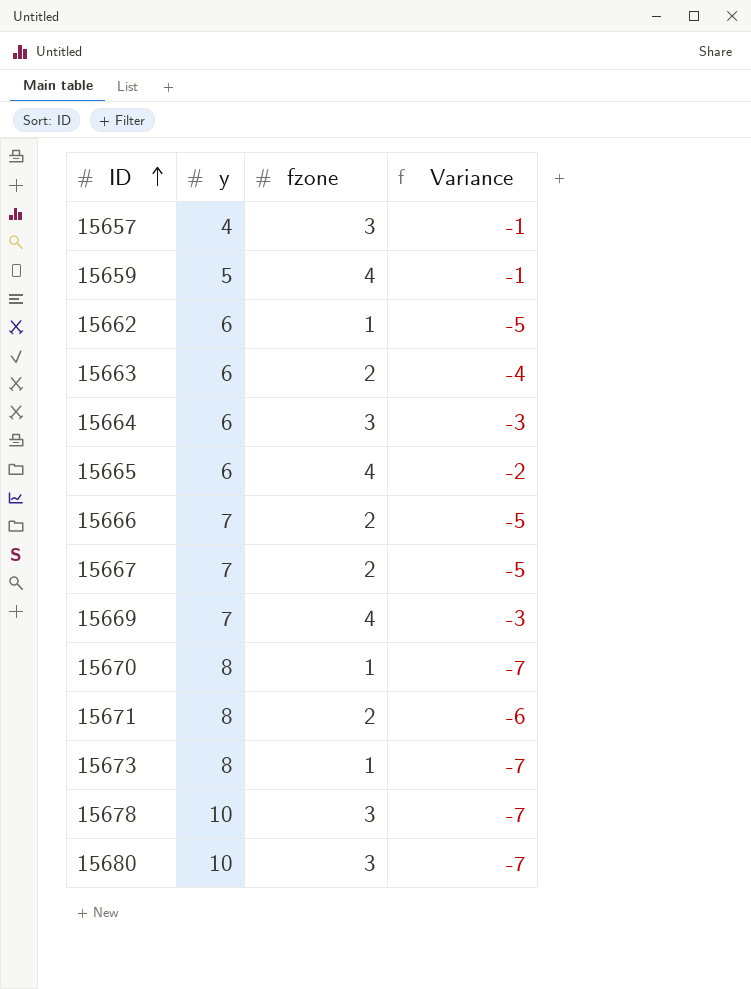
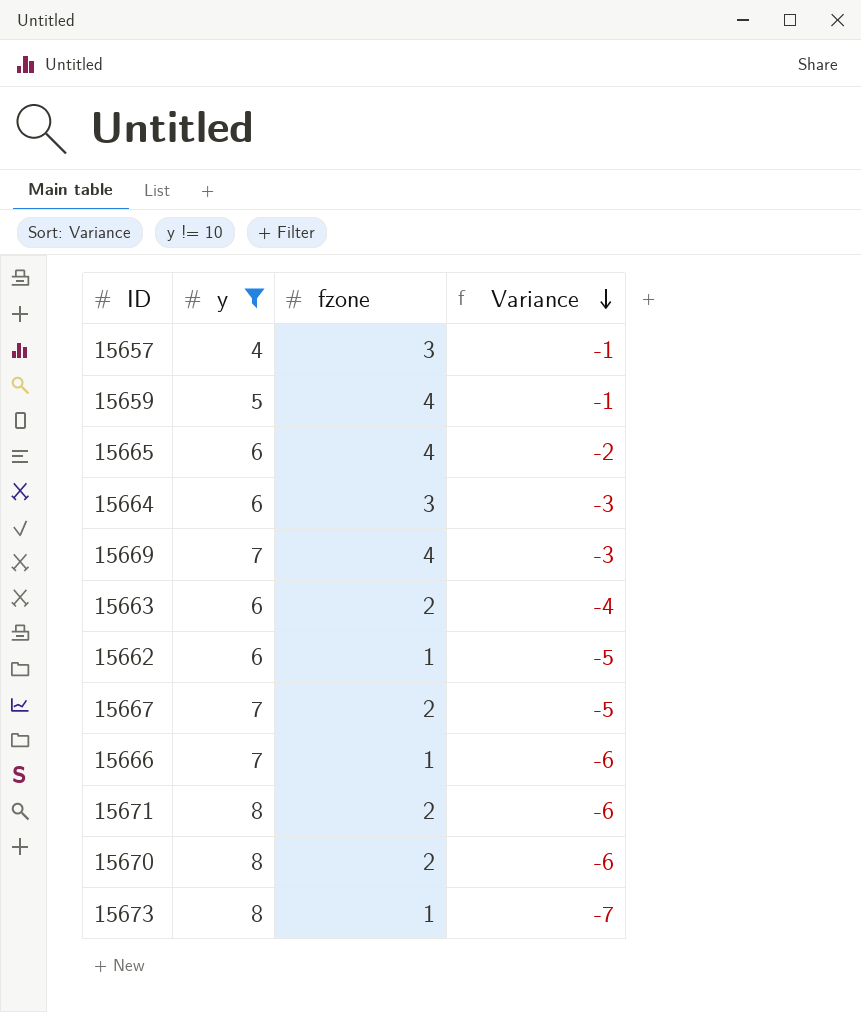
filter: none -> y != 10
row order: ID ascending -> Variance descending
15666 | fzone: 2 -> 1
15666 | Variance: -5 -> -6
15670 | fzone: 1 -> 2
15670 | Variance: -7 -> -6

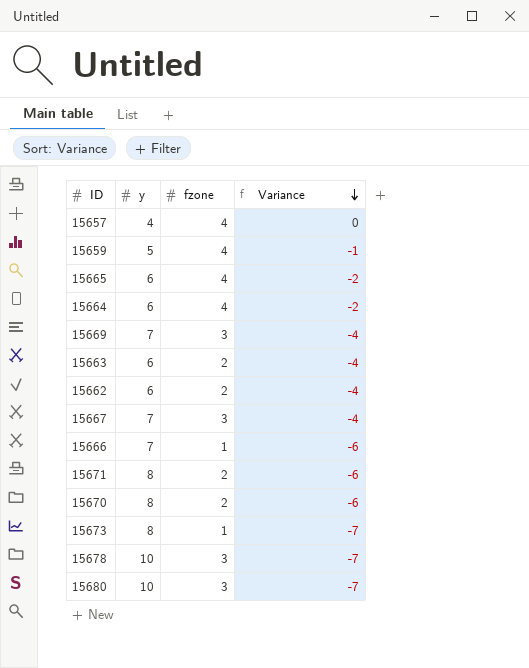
filter: y != 10 -> none
15657 | fzone: 3 -> 4
15657 | Variance: -1 -> 0
15664 | fzone: 3 -> 4
15664 | Variance: -3 -> -2
15669 | fzone: 4 -> 3
15669 | Variance: -3 -> -4
15662 | fzone: 1 -> 2
15662 | Variance: -5 -> -4
15667 | fzone: 2 -> 3
15667 | Variance: -5 -> -4

